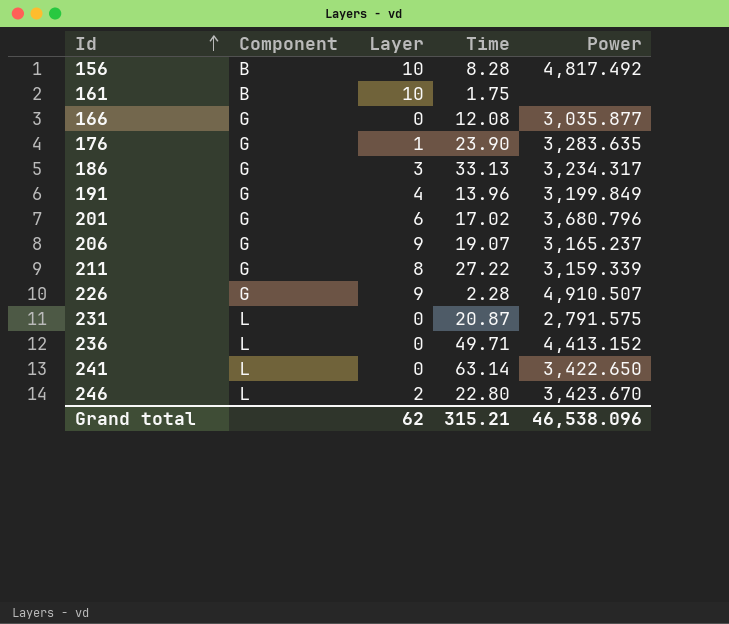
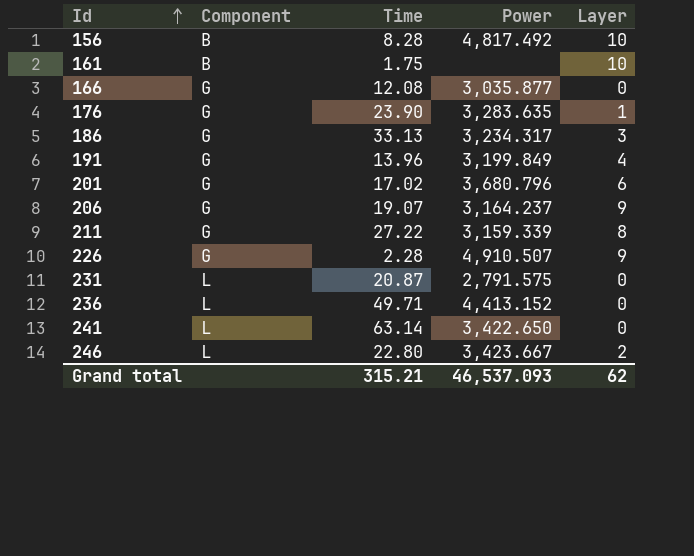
column Layer | position: 3 -> 5
206 | Power: 3,165.237 -> 3,164.237
246 | Power: 3,423.670 -> 3,423.667
Grand total | Power: 46,538.096 -> 46,537.093

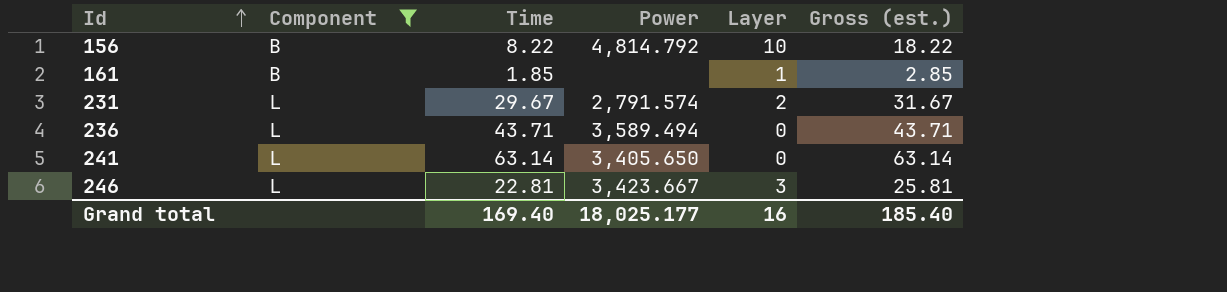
filter: none -> Component != G
column Gross (est.) | formula: none -> [Time] + [Layer]
156 | Time: 8.28 -> 8.22
156 | Power: 4,817.492 -> 4,814.792
161 | Time: 1.75 -> 1.85
161 | Layer: 10 -> 1
231 | Time: 20.87 -> 29.67
231 | Power: 2,791.575 -> 2,791.574
231 | Layer: 0 -> 2
236 | Time: 49.71 -> 43.71
236 | Power: 4,413.152 -> 3,589.494
241 | Power: 3,422.650 -> 3,405.650
246 | Time: 22.80 -> 22.81
246 | Layer: 2 -> 3
Grand total | Time: 315.21 -> 169.40
Grand total | Power: 46,537.093 -> 18,025.177
Grand total | Layer: 62 -> 16

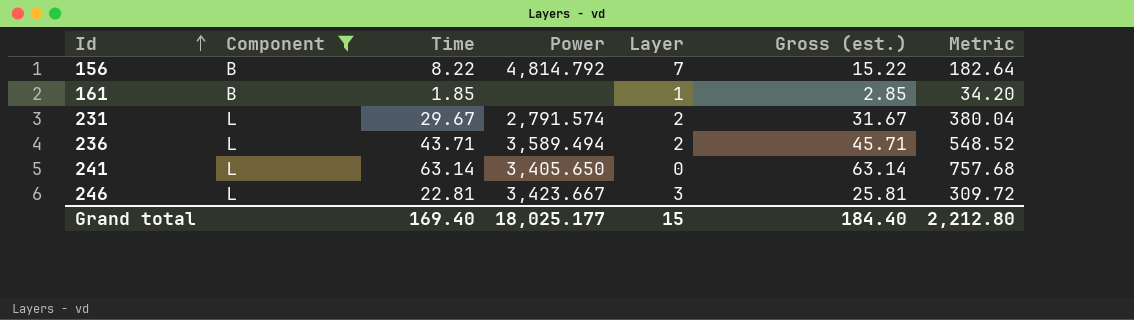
column Metric | formula: none -> [Gross (est.)] * 12
156 | Layer: 10 -> 7
156 | Gross (est.): 18.22 -> 15.22
236 | Layer: 0 -> 2
236 | Gross (est.): 43.71 -> 45.71
Grand total | Layer: 16 -> 15
Grand total | Gross (est.): 185.40 -> 184.40

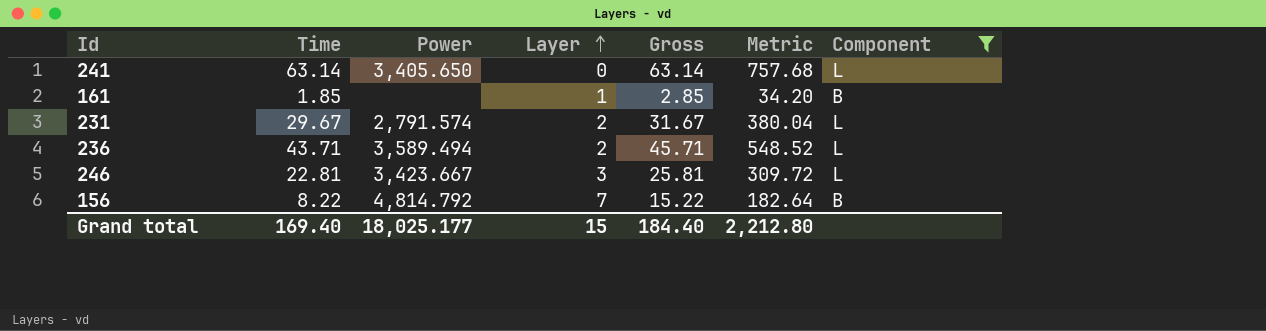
row order: Id ascending -> Layer ascending
column name: Gross (est.) -> Gross
column Component | position: 2 -> 7

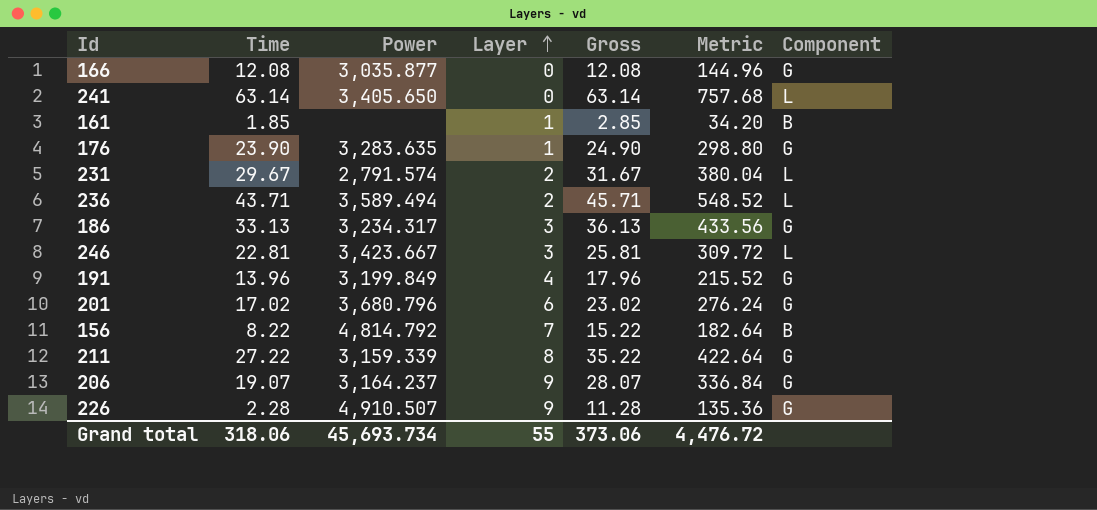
filter: Component != G -> none
Grand total | Time: 169.40 -> 318.06
Grand total | Power: 18,025.177 -> 45,693.734
Grand total | Layer: 15 -> 55
Grand total | Gross: 184.40 -> 373.06
Grand total | Metric: 2,212.80 -> 4,476.72

